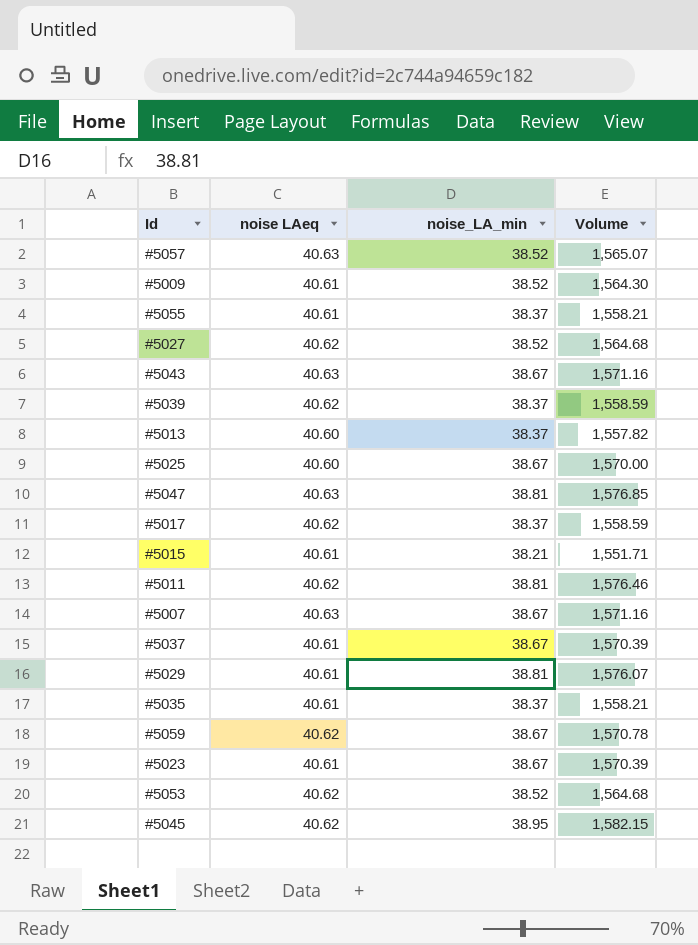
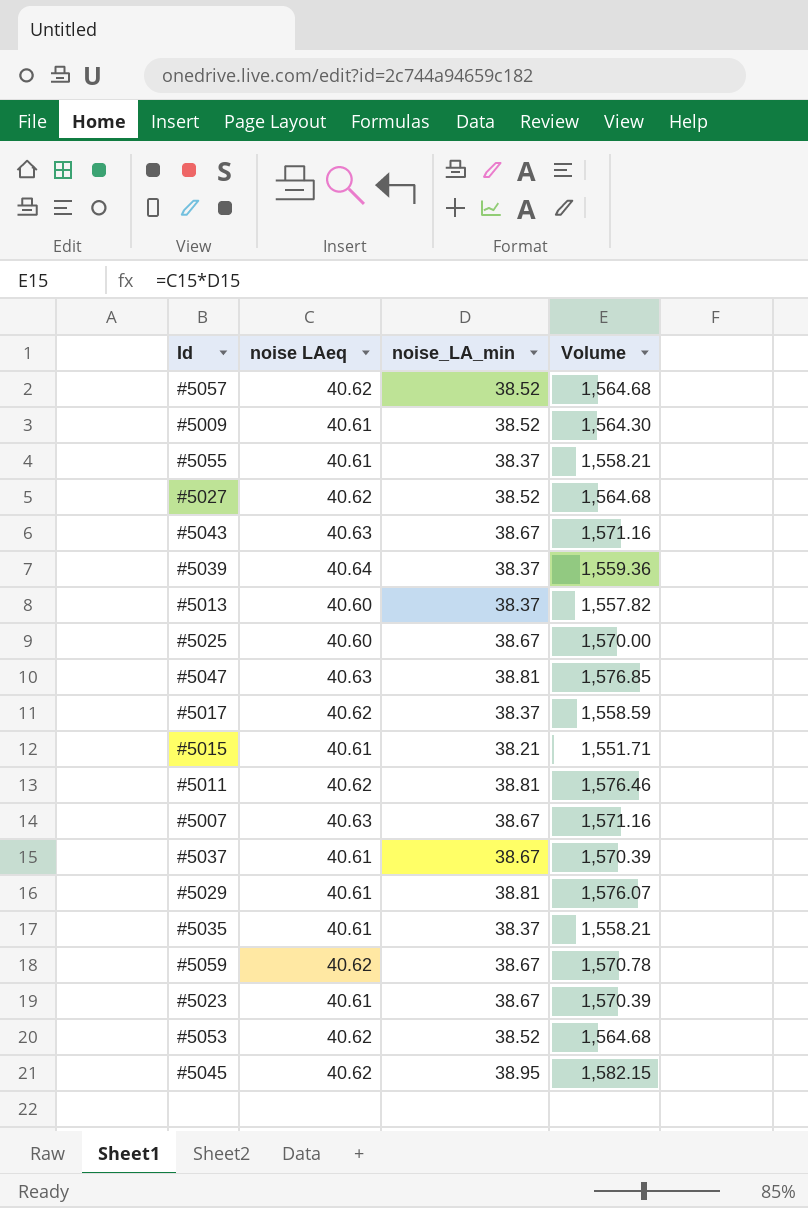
#5057 | noise LAeq: 40.63 -> 40.62
#5057 | Volume: 1,565.07 -> 1,564.68
#5039 | noise LAeq: 40.62 -> 40.64
#5039 | Volume: 1,558.59 -> 1,559.36

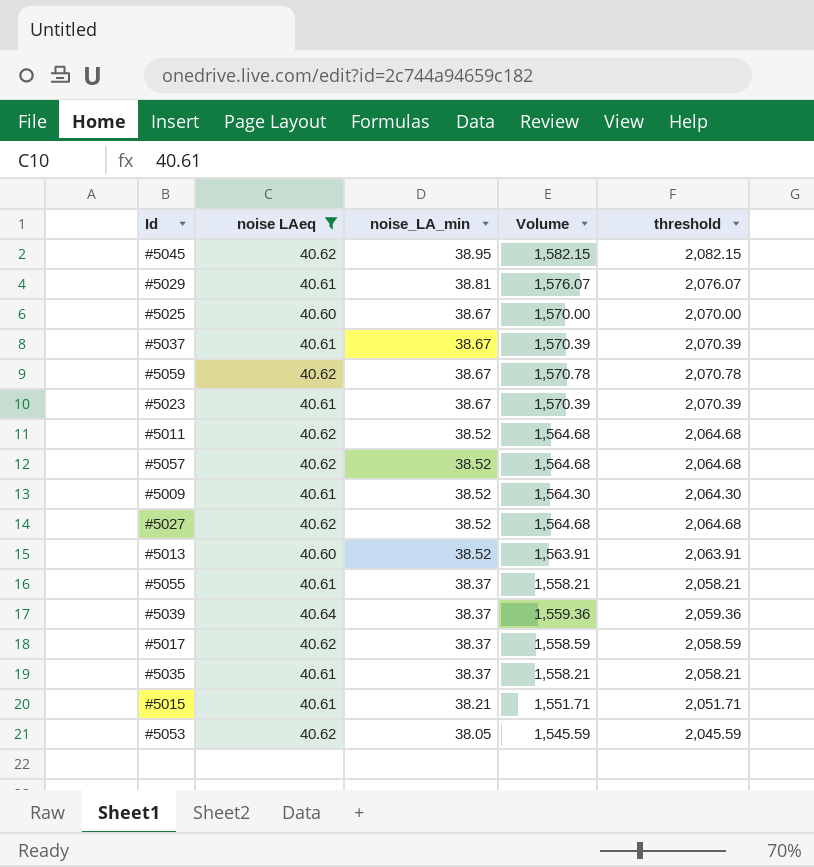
filter: none -> noise LAeq != 40.63
row order: none -> noise_LA_min descending
column threshold | formula: none -> [Volume] + 500
#5011 | noise_LA_min: 38.81 -> 38.52
#5011 | Volume: 1,576.46 -> 1,564.68
#5013 | noise_LA_min: 38.37 -> 38.52
#5013 | Volume: 1,557.82 -> 1,563.91
#5053 | noise_LA_min: 38.52 -> 38.05
#5053 | Volume: 1,564.68 -> 1,545.59

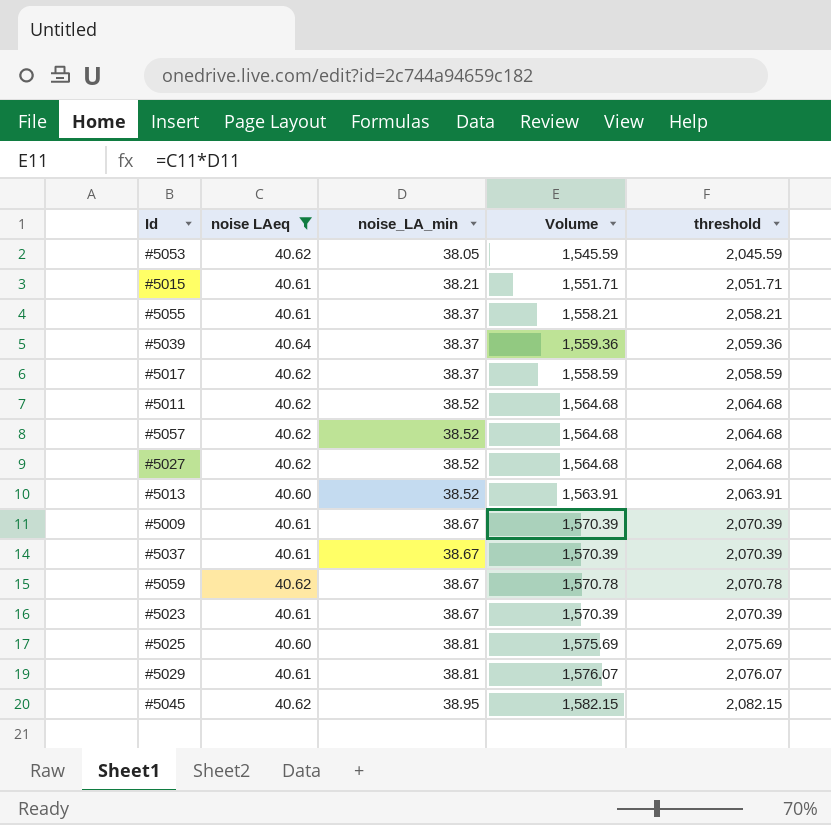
row order: noise_LA_min descending -> noise_LA_min ascending
row #5035: 40.61 | 38.37 | 1,558.21 | 2,058.21 -> none
#5009 | noise_LA_min: 38.52 -> 38.67
#5009 | Volume: 1,564.30 -> 1,570.39
#5009 | threshold: 2,064.30 -> 2,070.39
#5025 | noise_LA_min: 38.67 -> 38.81
#5025 | Volume: 1,570.00 -> 1,575.69
#5025 | threshold: 2,070.00 -> 2,075.69

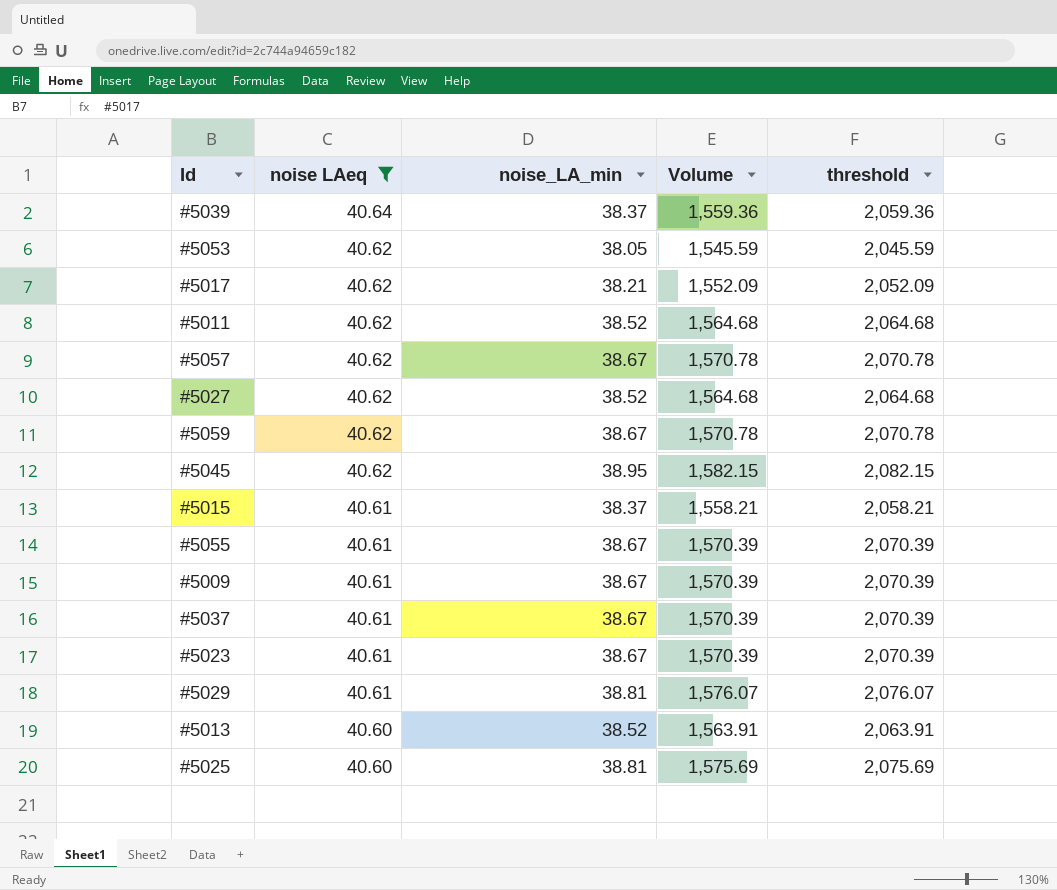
row order: noise_LA_min ascending -> noise LAeq descending
#5017 | noise_LA_min: 38.37 -> 38.21
#5017 | Volume: 1,558.59 -> 1,552.09
#5017 | threshold: 2,058.59 -> 2,052.09
#5057 | noise_LA_min: 38.52 -> 38.67
#5057 | Volume: 1,564.68 -> 1,570.78
#5057 | threshold: 2,064.68 -> 2,070.78
#5015 | noise_LA_min: 38.21 -> 38.37
#5015 | Volume: 1,551.71 -> 1,558.21
#5015 | threshold: 2,051.71 -> 2,058.21
#5055 | noise_LA_min: 38.37 -> 38.67
#5055 | Volume: 1,558.21 -> 1,570.39
#5055 | threshold: 2,058.21 -> 2,070.39

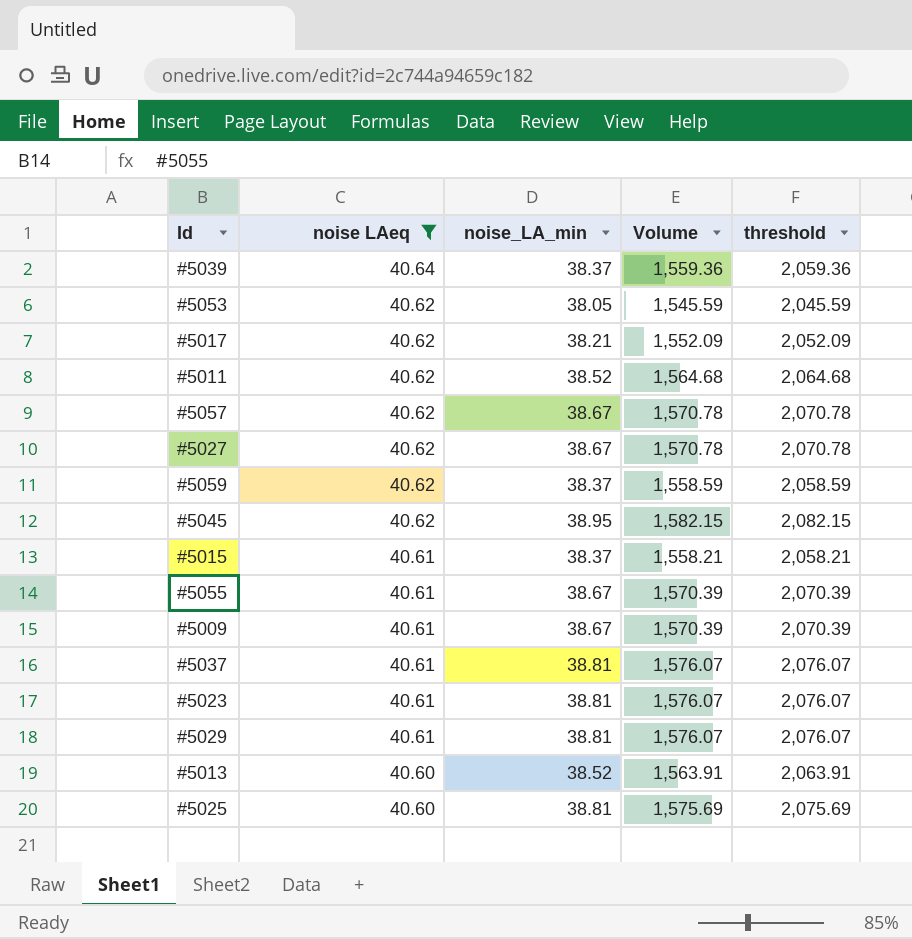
#5027 | noise_LA_min: 38.52 -> 38.67
#5027 | Volume: 1,564.68 -> 1,570.78
#5027 | threshold: 2,064.68 -> 2,070.78
#5059 | noise_LA_min: 38.67 -> 38.37
#5059 | Volume: 1,570.78 -> 1,558.59
#5059 | threshold: 2,070.78 -> 2,058.59
#5037 | noise_LA_min: 38.67 -> 38.81
#5037 | Volume: 1,570.39 -> 1,576.07
#5037 | threshold: 2,070.39 -> 2,076.07
#5023 | noise_LA_min: 38.67 -> 38.81
#5023 | Volume: 1,570.39 -> 1,576.07
#5023 | threshold: 2,070.39 -> 2,076.07

